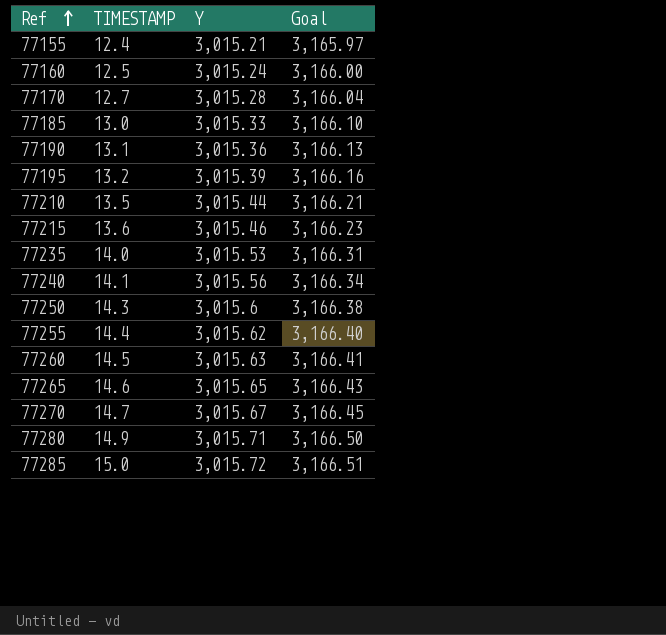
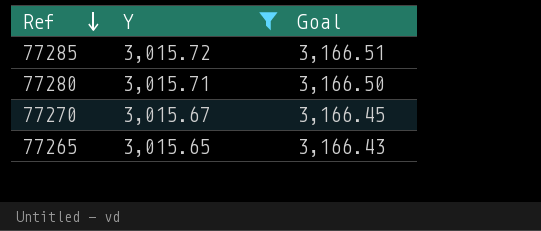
filter: none -> Y >= 3,015.65
row order: Ref ascending -> Ref descending
column TIMESTAMP | position: 2 -> none

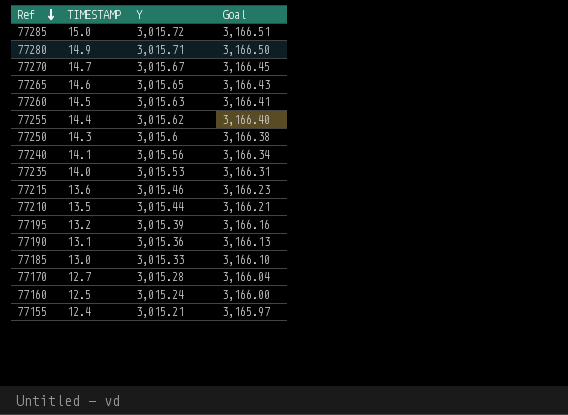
filter: Y >= 3,015.65 -> none
column TIMESTAMP | position: none -> 2

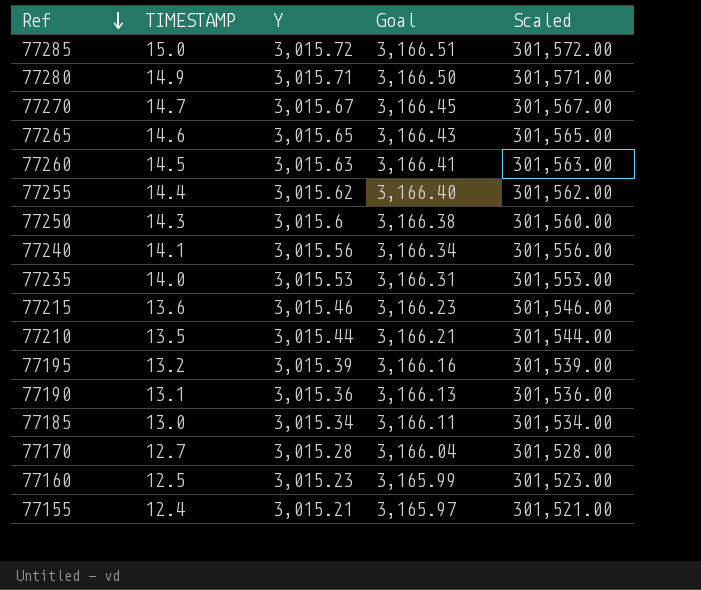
column Scaled | formula: none -> [Y] * 100
77185 | Y: 3,015.33 -> 3,015.34
77185 | Goal: 3,166.10 -> 3,166.11
77160 | Y: 3,015.24 -> 3,015.23
77160 | Goal: 3,166.00 -> 3,165.99

